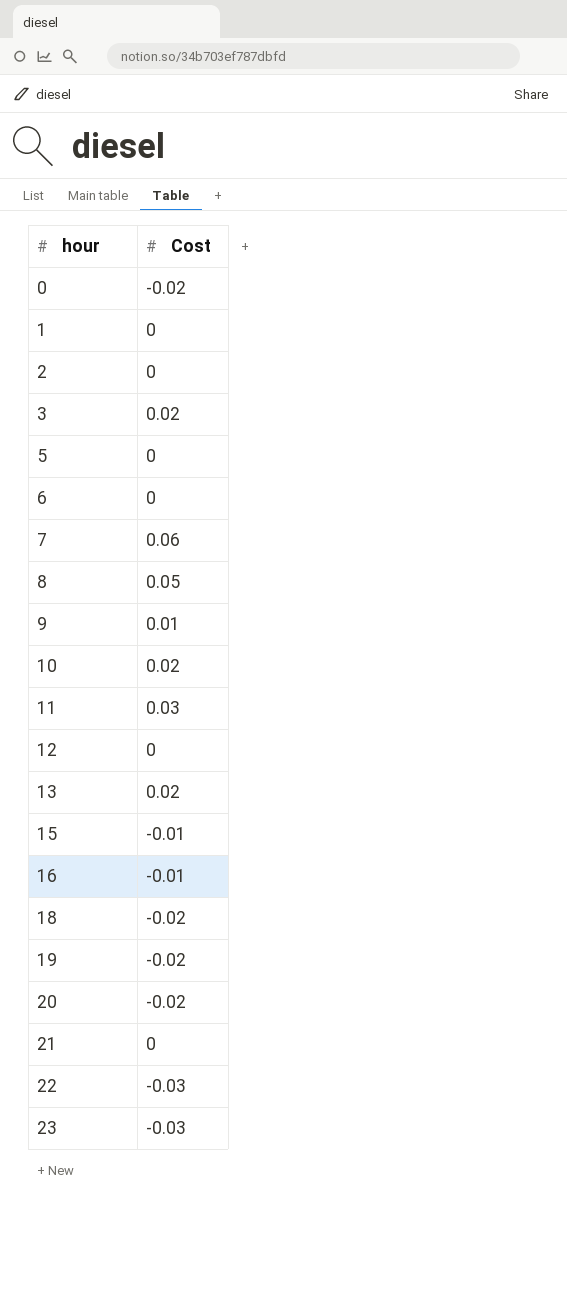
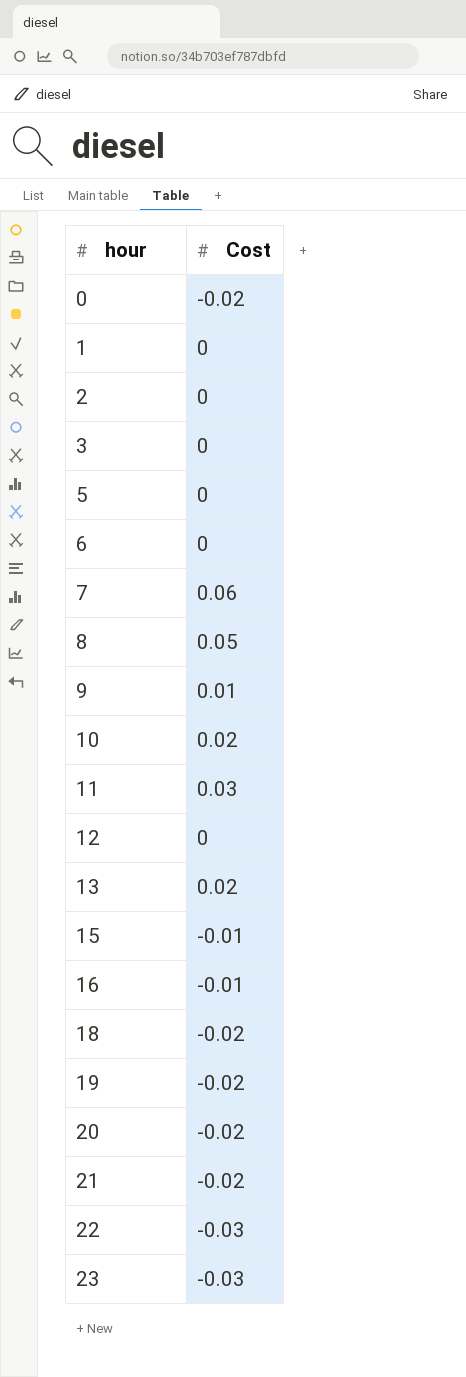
3 | Cost: 0.02 -> 0
21 | Cost: 0 -> -0.02

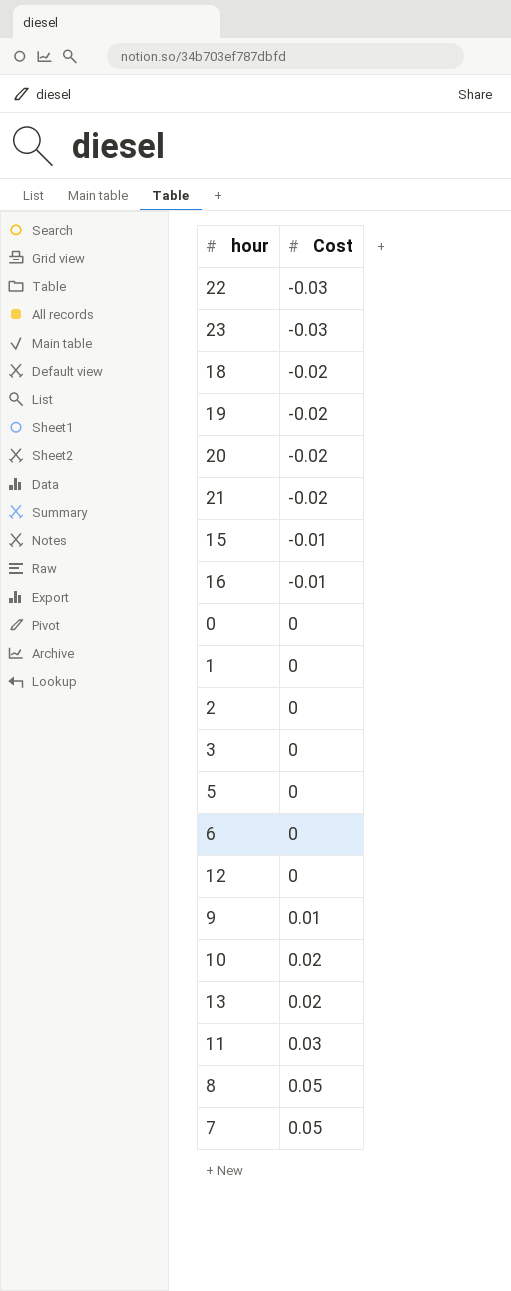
row order: hour ascending -> Cost ascending
0 | Cost: -0.02 -> 0
7 | Cost: 0.06 -> 0.05

